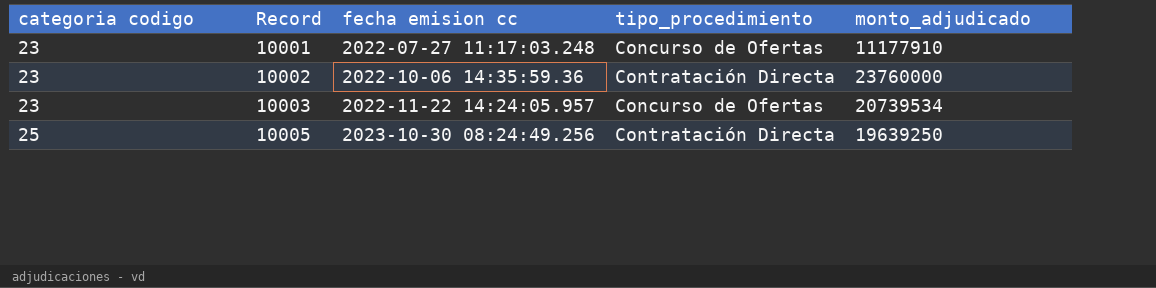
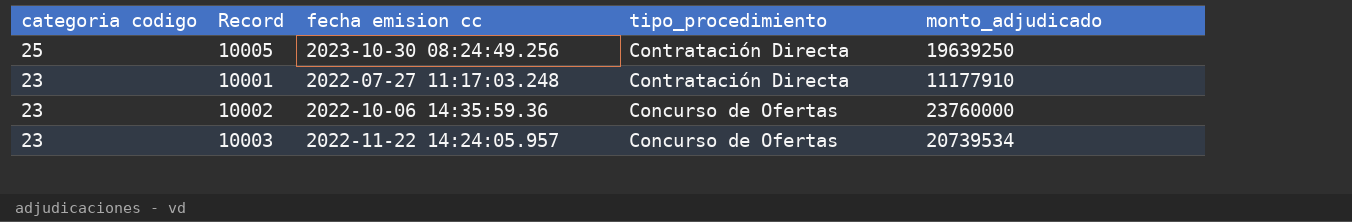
row order: categoria codigo ascending -> categoria codigo descending
10001 | tipo_procedimiento: Concurso de Ofertas -> Contratación Directa
10002 | tipo_procedimiento: Contratación Directa -> Concurso de Ofertas

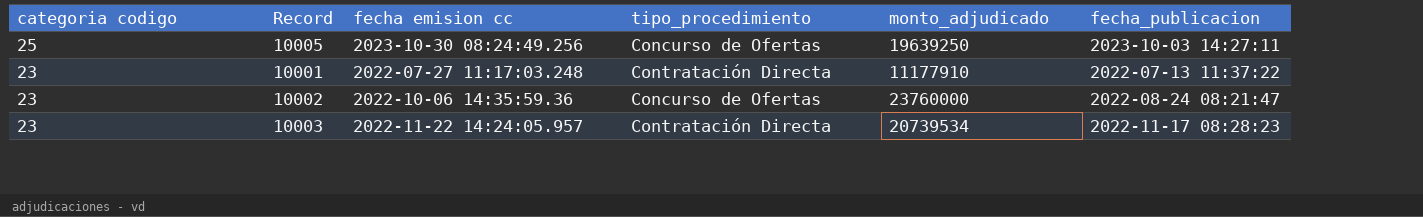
column fecha_publicacion | position: none -> 6
10005 | tipo_procedimiento: Contratación Directa -> Concurso de Ofertas
10003 | tipo_procedimiento: Concurso de Ofertas -> Contratación Directa

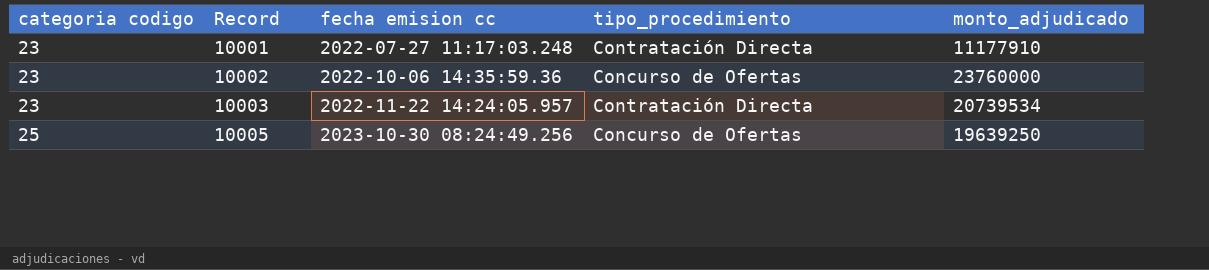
row order: categoria codigo descending -> categoria codigo ascending
column fecha_publicacion | position: 6 -> none

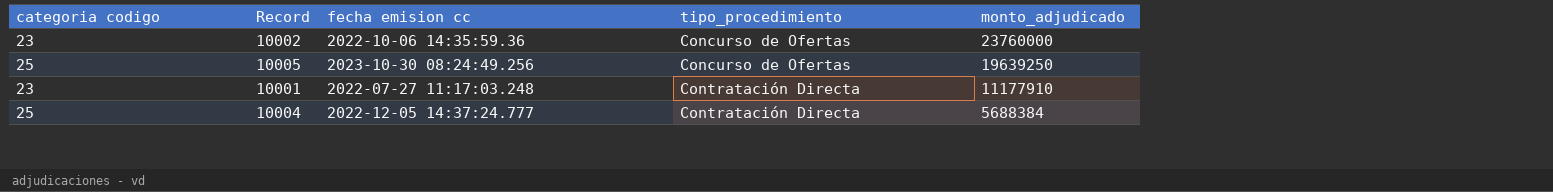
row order: categoria codigo ascending -> tipo_procedimiento ascending
row 10003: 23 | 2022-11-22 14:24:05.957 | Contratación Directa | 20739534 -> none
row 10004: none -> 25 | 2022-12-05 14:37:24.777 | Contratación Directa | 5688384

